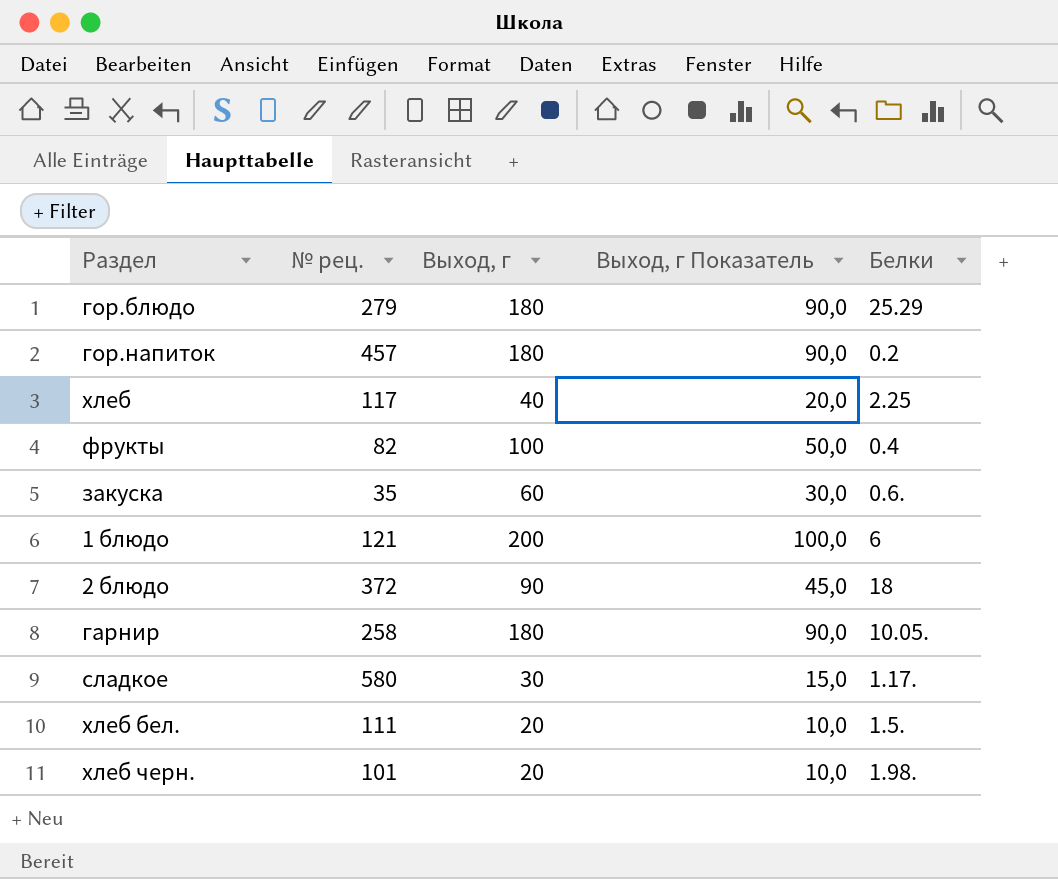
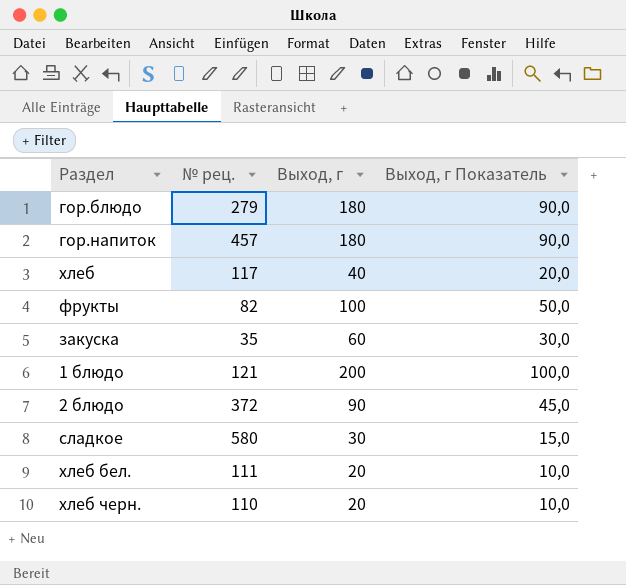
column Белки | position: 5 -> none
row гарнир: 258 | 180 | 90,0 | 10.05. -> none
хлеб черн. | № рец.: 101 -> 110

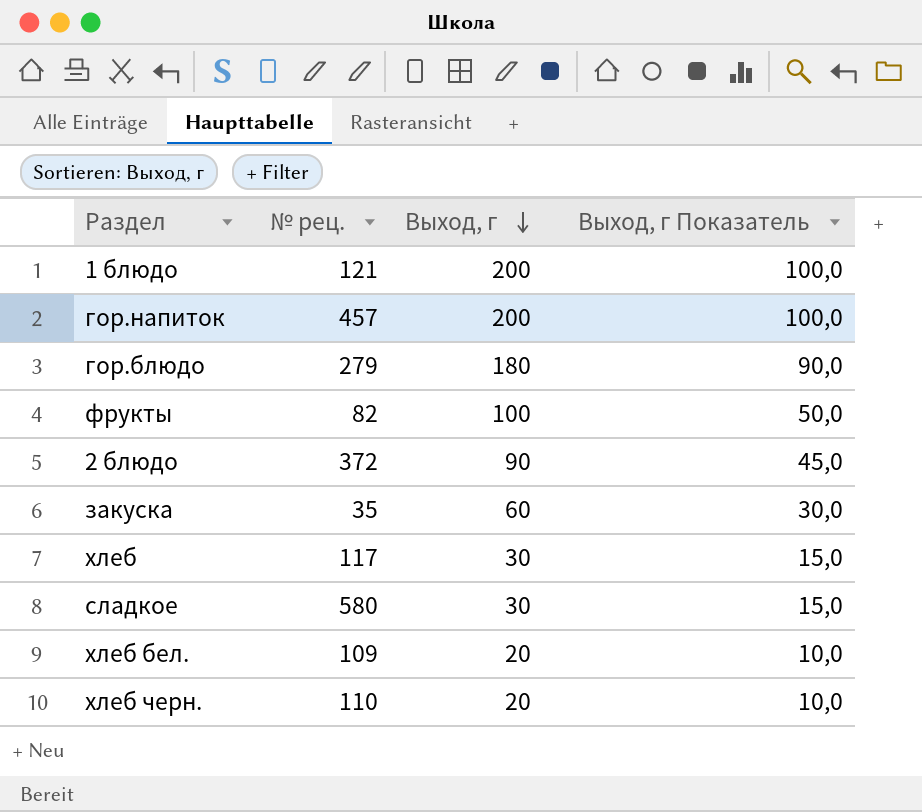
row order: none -> Выход, г descending
гор.напиток | Выход, г: 180 -> 200
гор.напиток | Выход, г Показатель: 90,0 -> 100,0
хлеб | Выход, г: 40 -> 30
хлеб | Выход, г Показатель: 20,0 -> 15,0
хлеб бел. | № рец.: 111 -> 109

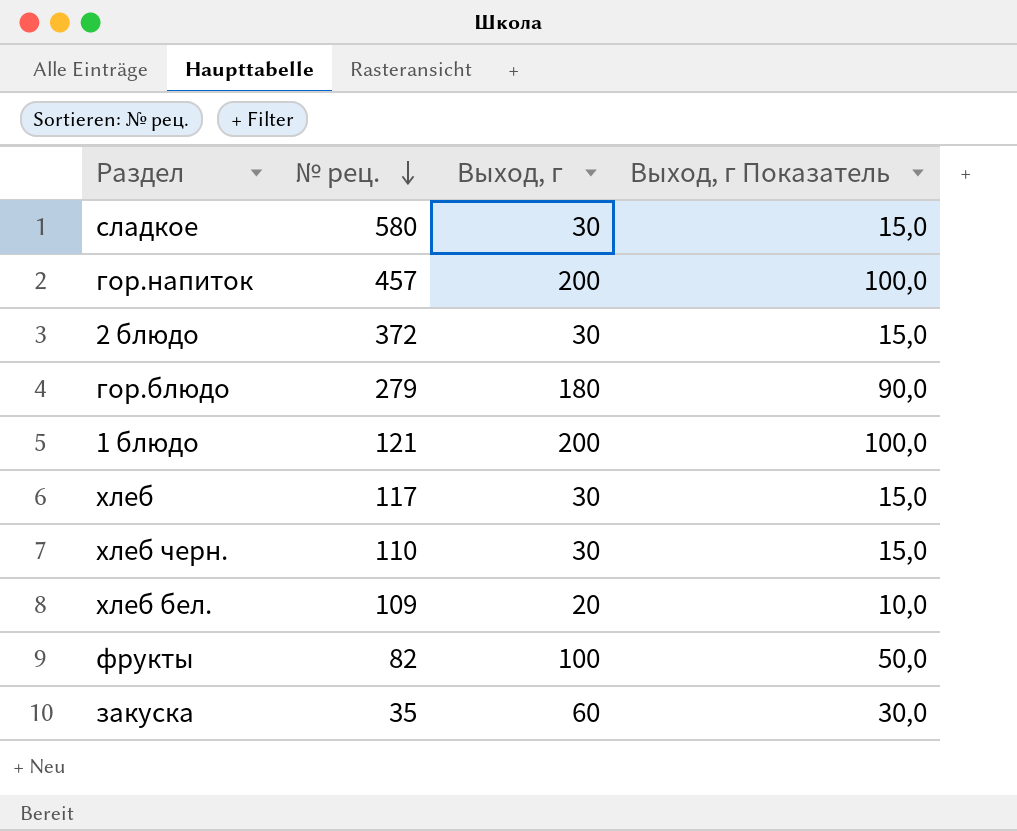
row order: Выход, г descending -> № рец. descending
2 блюдо | Выход, г: 90 -> 30
2 блюдо | Выход, г Показатель: 45,0 -> 15,0
хлеб черн. | Выход, г: 20 -> 30
хлеб черн. | Выход, г Показатель: 10,0 -> 15,0

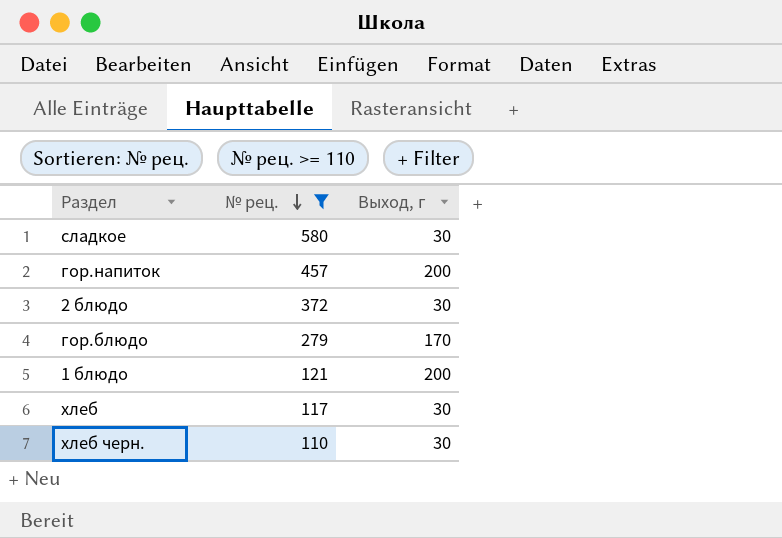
filter: none -> № рец. >= 110
column Выход, г Показатель | formula: [Выход, г] * 0,5 -> none
гор.блюдо | Выход, г: 180 -> 170

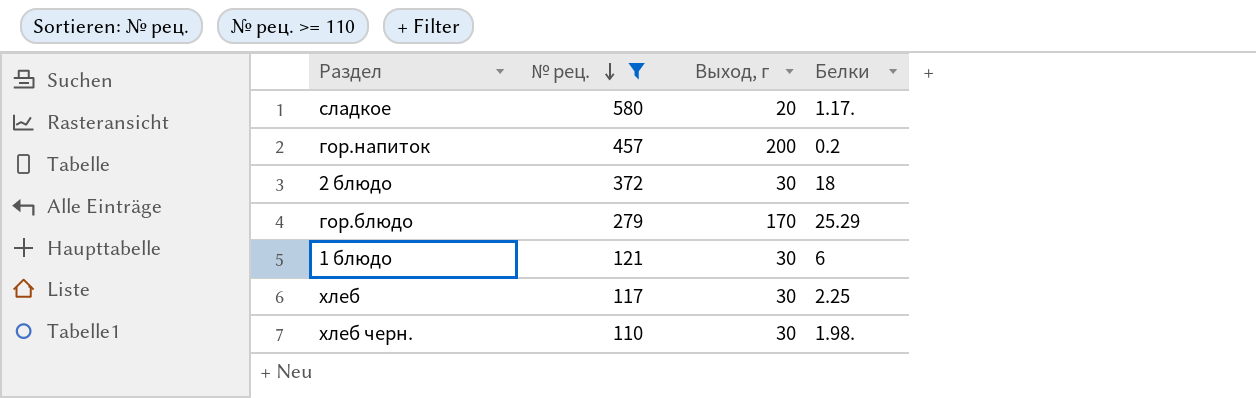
column Белки | position: none -> 4
сладкое | Выход, г: 30 -> 20
1 блюдо | Выход, г: 200 -> 30

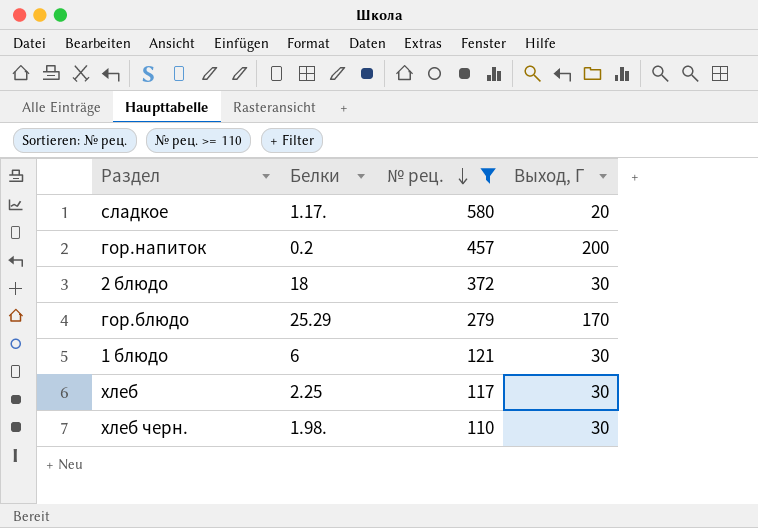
column Белки | position: 4 -> 2
column name: Выход, г -> Выход, Г

